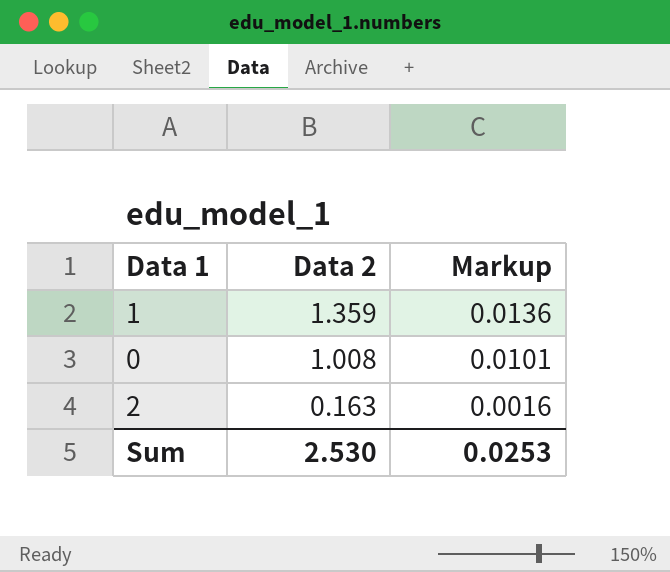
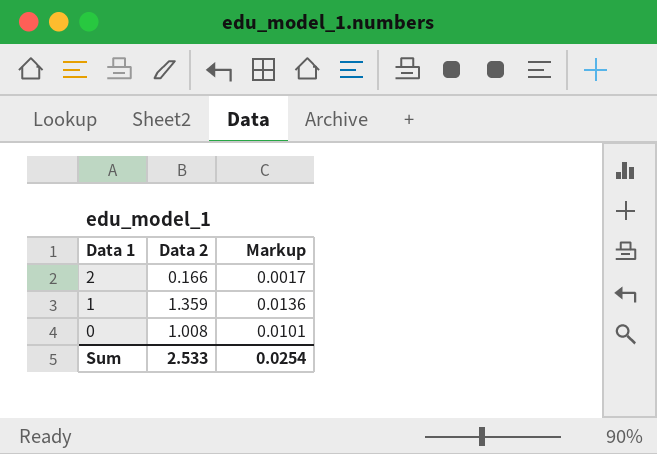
row order: Data 2 descending -> Data 1 descending
2 | Data 2: 0.163 -> 0.166
2 | Markup: 0.0016 -> 0.0017
Sum | Data 2: 2.530 -> 2.533
Sum | Markup: 0.0253 -> 0.0254

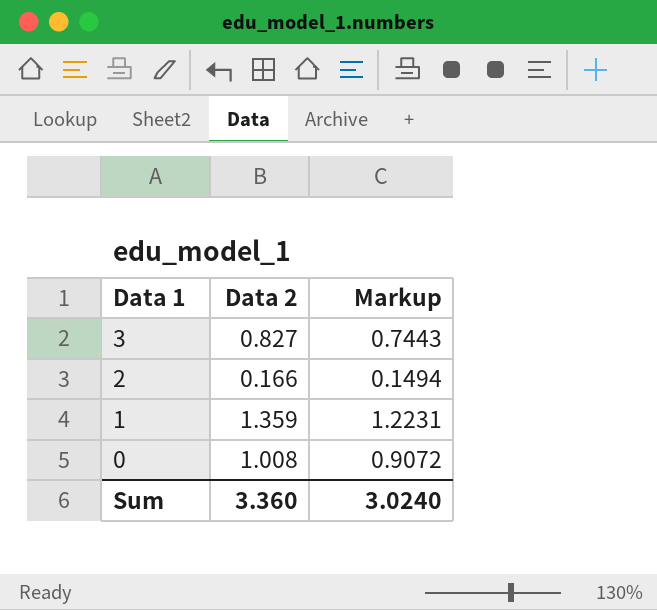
column Markup | formula: [Data 2] * 0.01 -> [Data 2] * 0.9
row 3: none -> 0.827 | 0.7443
Sum | Data 2: 2.533 -> 3.360
Sum | Markup: 0.0254 -> 3.0240

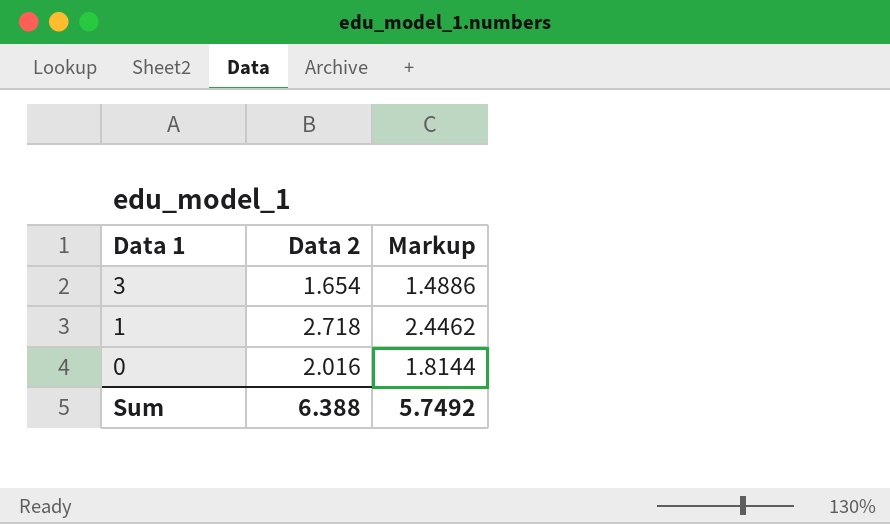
row 2: 0.166 | 0.1494 -> none
3 | Data 2: 0.827 -> 1.654
3 | Markup: 0.7443 -> 1.4886
1 | Data 2: 1.359 -> 2.718
1 | Markup: 1.2231 -> 2.4462
0 | Data 2: 1.008 -> 2.016
0 | Markup: 0.9072 -> 1.8144
Sum | Data 2: 3.360 -> 6.388
Sum | Markup: 3.0240 -> 5.7492

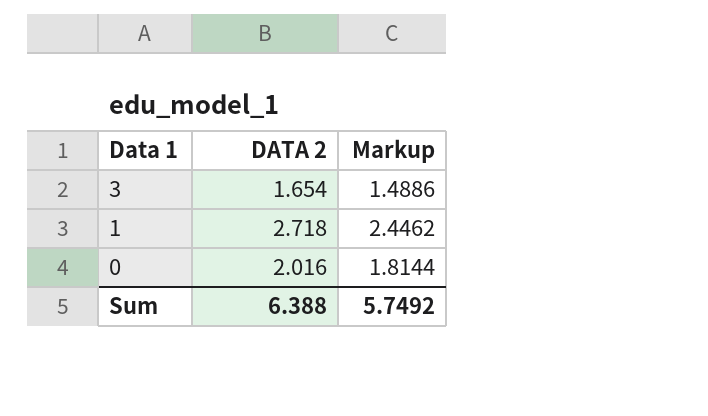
column name: Data 2 -> DATA 2

